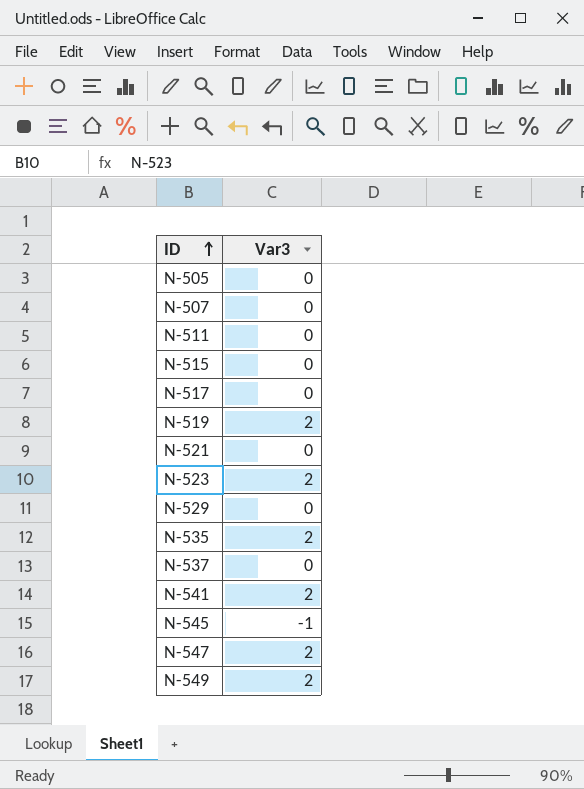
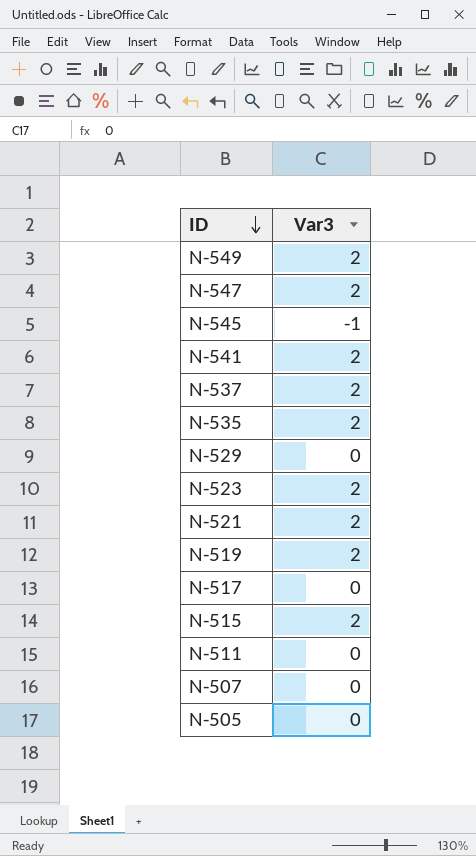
row order: ID ascending -> ID descending
N-537 | Var3: 0 -> 2
N-521 | Var3: 0 -> 2
N-515 | Var3: 0 -> 2

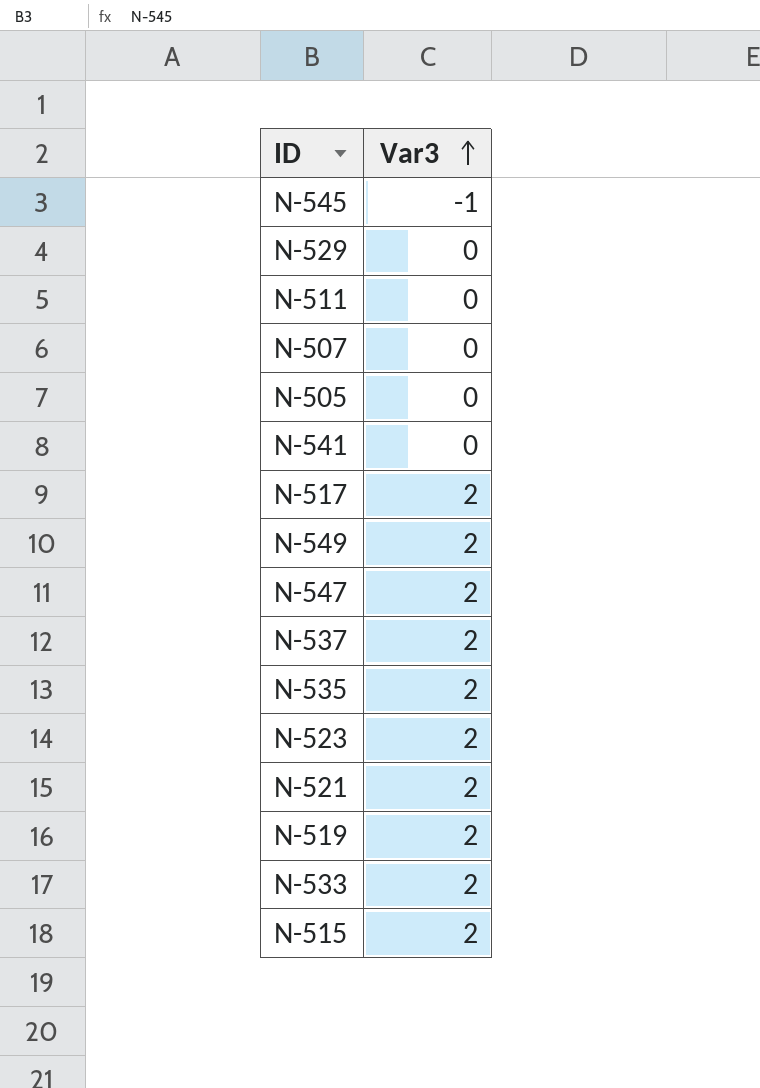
row order: ID descending -> Var3 ascending
N-541 | Var3: 2 -> 0
N-517 | Var3: 0 -> 2
row N-533: none -> 2

